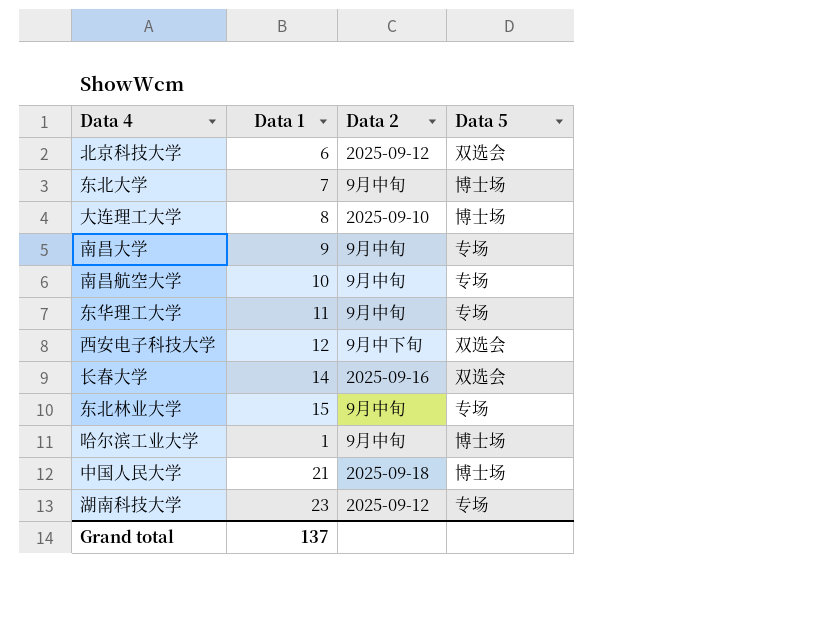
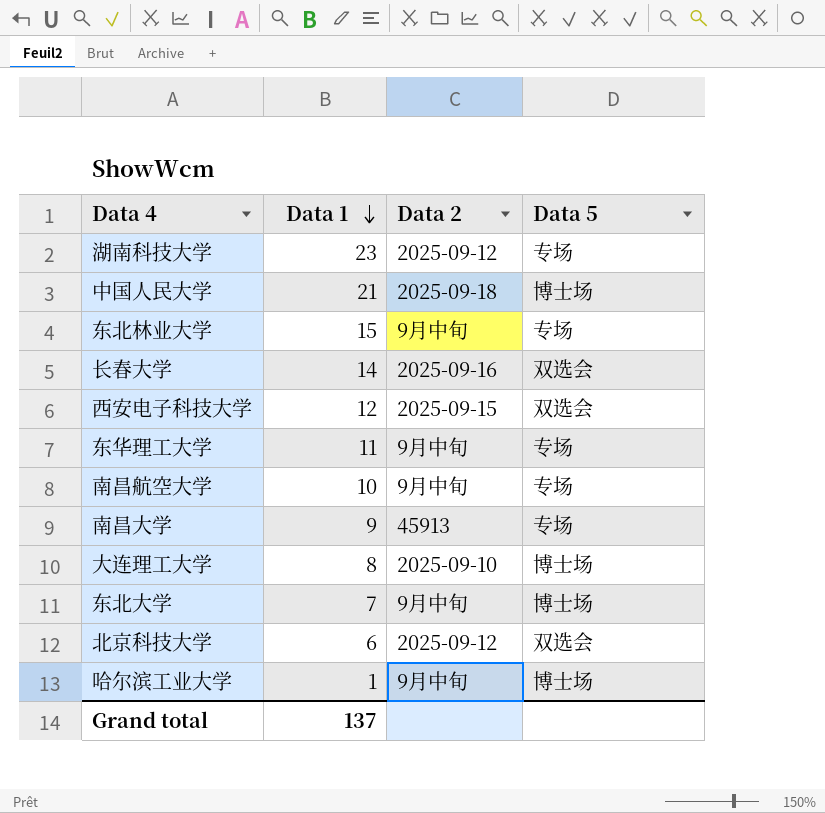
row order: none -> Data 1 descending
西安电子科技大学 | Data 2: 9月中下旬 -> 2025-09-15
南昌大学 | Data 2: 9月中旬 -> 45913

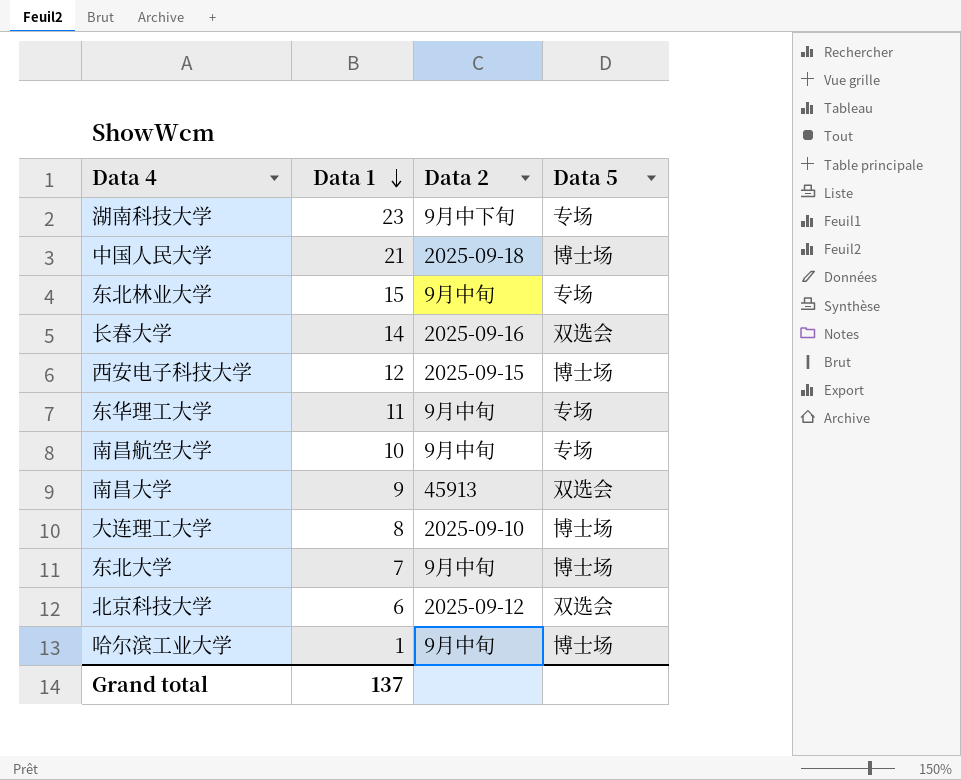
湖南科技大学 | Data 2: 2025-09-12 -> 9月中下旬
西安电子科技大学 | Data 5: 双选会 -> 博士场
南昌大学 | Data 5: 专场 -> 双选会

